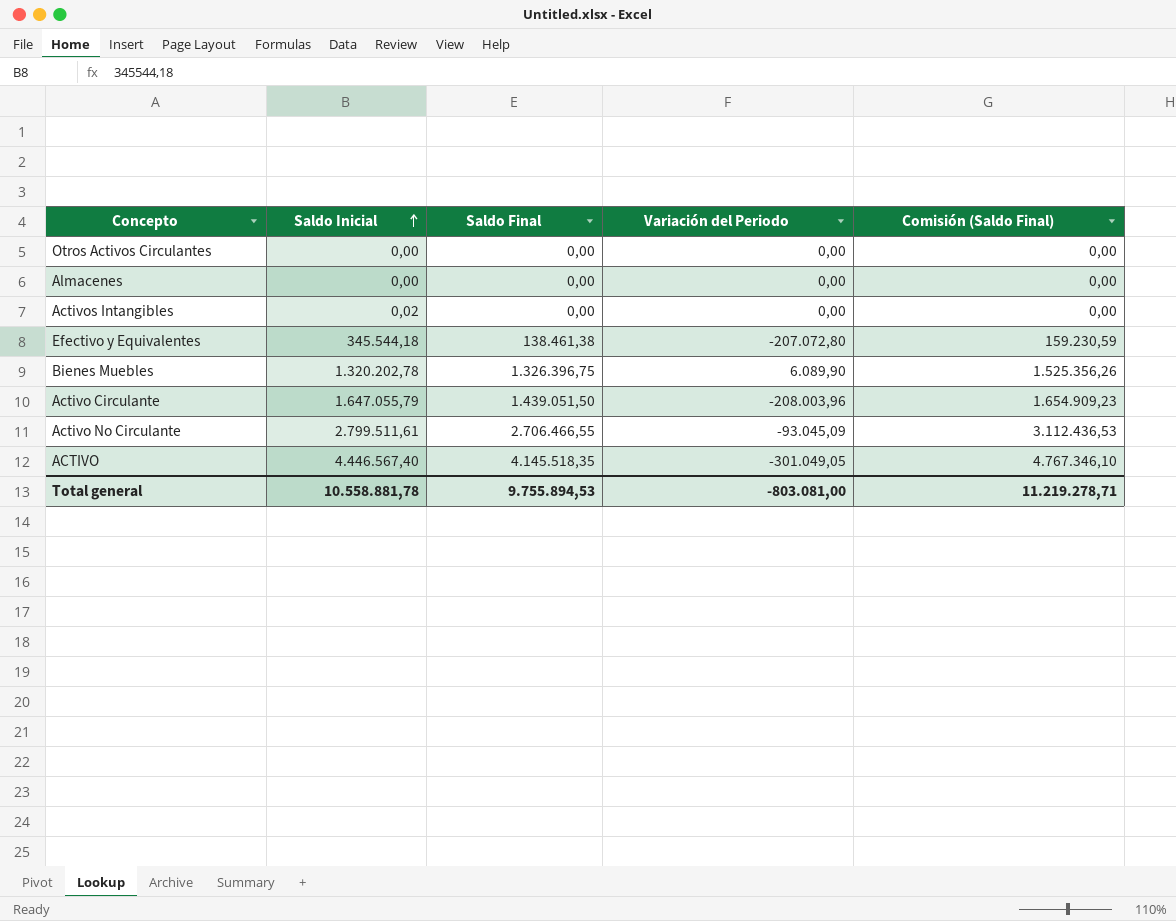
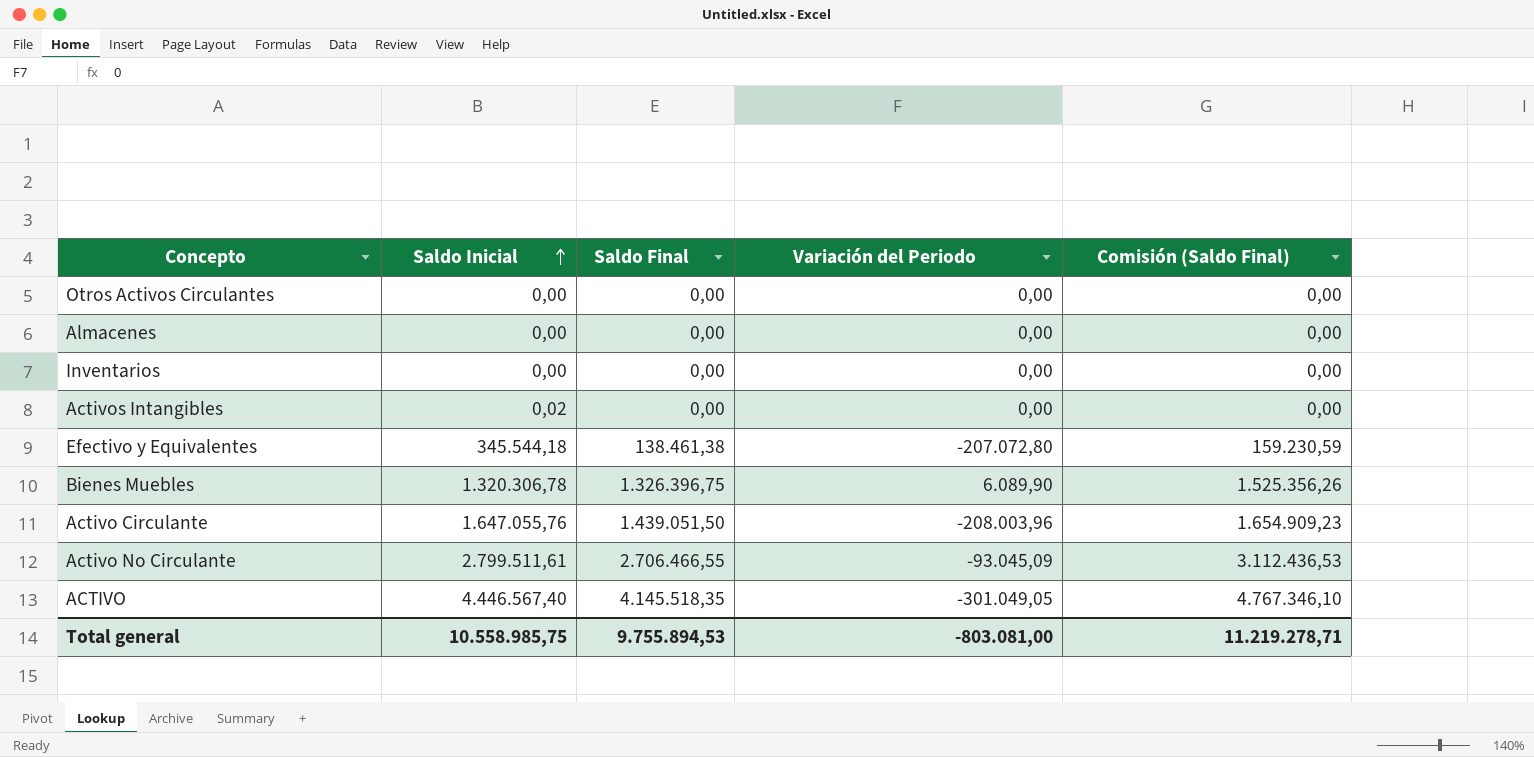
row Inventarios: none -> 0,00 | 0,00 | 0,00 | 0,00
Bienes Muebles | Saldo Inicial: 1.320.202,78 -> 1.320.306,78
Activo Circulante | Saldo Inicial: 1.647.055,79 -> 1.647.055,76
Total general | Saldo Inicial: 10.558.881,78 -> 10.558.985,75

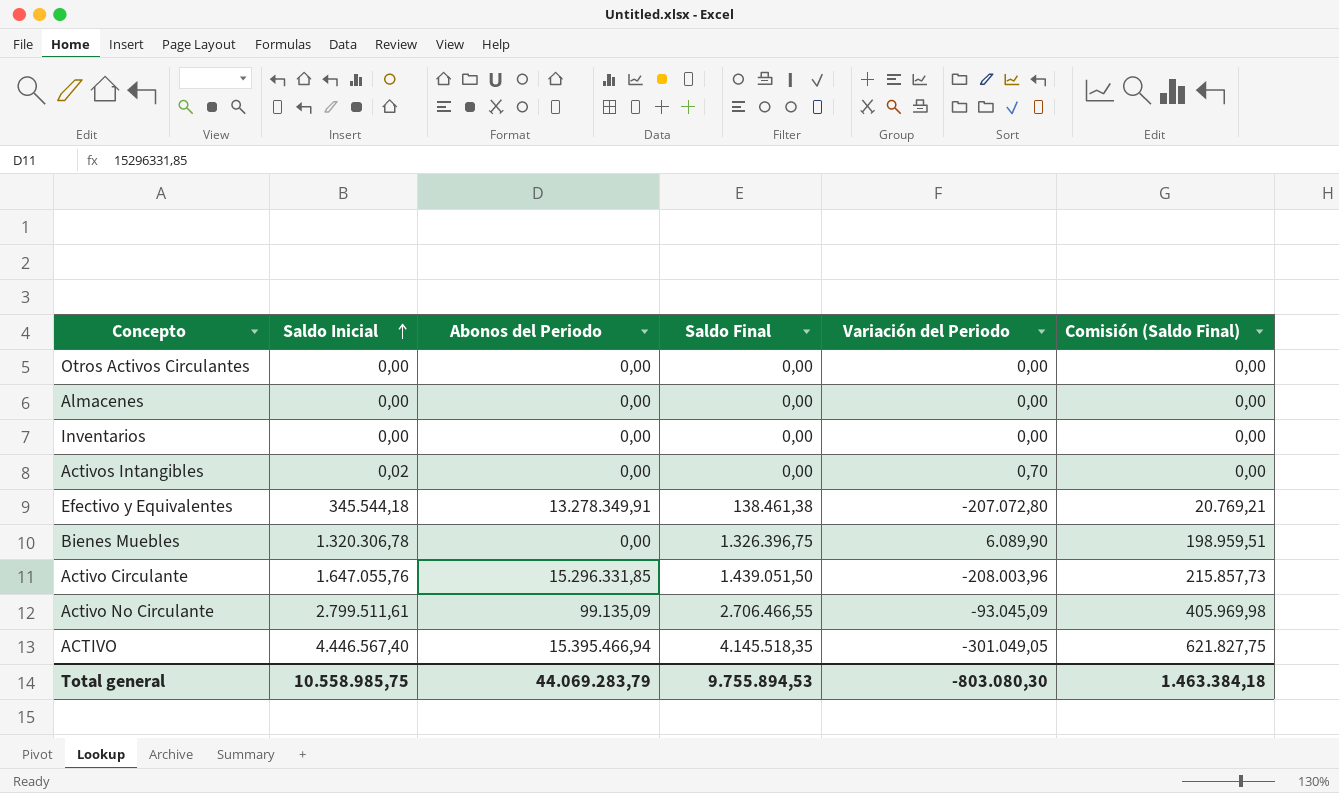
column Abonos del Periodo | position: none -> 3
column Comisión (Saldo Final) | formula: [Saldo Final] * 1,15 -> [Saldo Final] * 0,15
Activos Intangibles | Variación del Periodo: 0,00 -> 0,70
Total general | Variación del Periodo: -803.081,00 -> -803.080,30
Total general | Comisión (Saldo Final): 11.219.278,71 -> 1.463.384,18

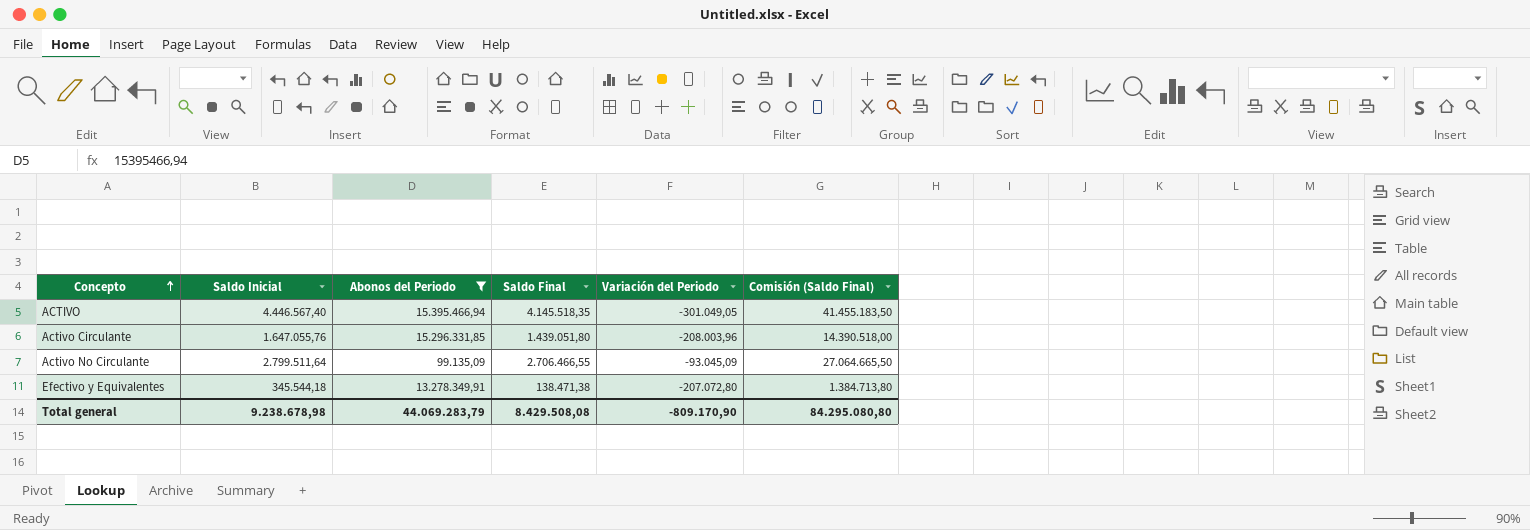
filter: none -> Abonos del Periodo != 0,00
row order: Saldo Inicial ascending -> Concepto ascending
column Comisión (Saldo Final) | formula: [Saldo Final] * 0,15 -> [Saldo Final] * 10
Activo Circulante | Saldo Final: 1.439.051,50 -> 1.439.051,80
Activo No Circulante | Saldo Inicial: 2.799.511,61 -> 2.799.511,64
Efectivo y Equivalentes | Saldo Final: 138.461,38 -> 138.471,38
Total general | Saldo Inicial: 10.558.985,75 -> 9.238.678,98
Total general | Saldo Final: 9.755.894,53 -> 8.429.508,08
Total general | Variación del Periodo: -803.080,30 -> -809.170,90
Total general | Comisión (Saldo Final): 1.463.384,18 -> 84.295.080,80

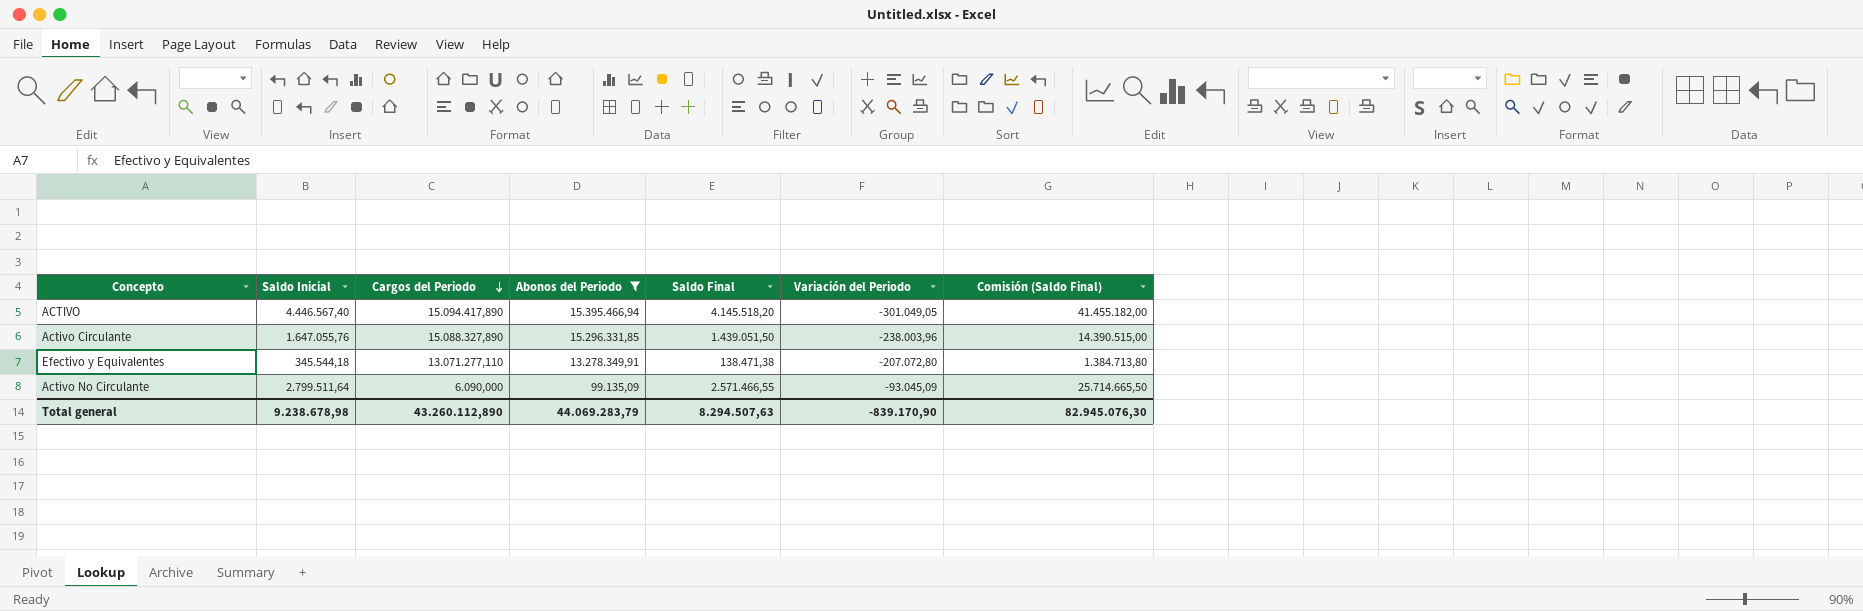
row order: Concepto ascending -> Cargos del Periodo descending
column Cargos del Periodo | position: none -> 3
ACTIVO | Saldo Final: 4.145.518,35 -> 4.145.518,20
ACTIVO | Comisión (Saldo Final): 41.455.183,50 -> 41.455.182,00
Activo Circulante | Saldo Final: 1.439.051,80 -> 1.439.051,50
Activo Circulante | Variación del Periodo: -208.003,96 -> -238.003,96
Activo Circulante | Comisión (Saldo Final): 14.390.518,00 -> 14.390.515,00
Activo No Circulante | Saldo Final: 2.706.466,55 -> 2.571.466,55
Activo No Circulante | Comisión (Saldo Final): 27.064.665,50 -> 25.714.665,50
Total general | Saldo Final: 8.429.508,08 -> 8.294.507,63
Total general | Variación del Periodo: -809.170,90 -> -839.170,90
Total general | Comisión (Saldo Final): 84.295.080,80 -> 82.945.076,30

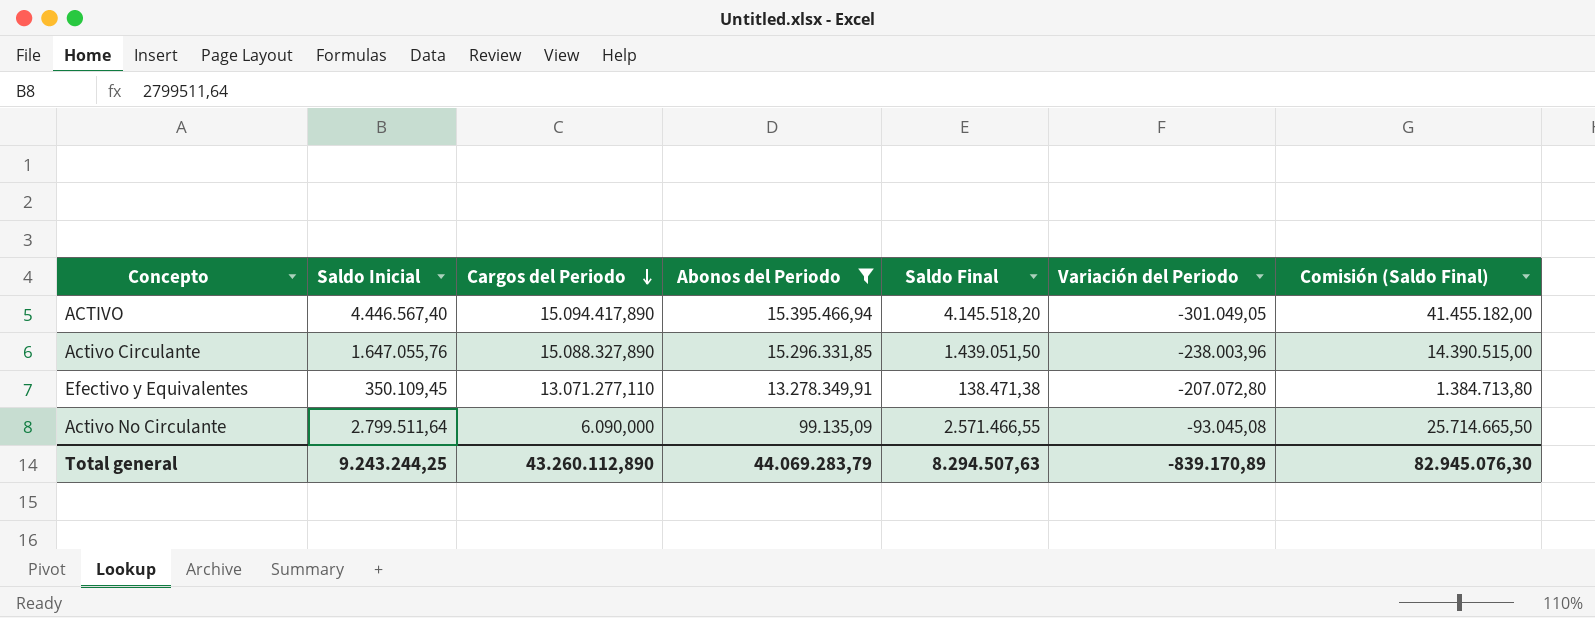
Efectivo y Equivalentes | Saldo Inicial: 345.544,18 -> 350.109,45
Activo No Circulante | Variación del Periodo: -93.045,09 -> -93.045,08
Total general | Saldo Inicial: 9.238.678,98 -> 9.243.244,25
Total general | Variación del Periodo: -839.170,90 -> -839.170,89

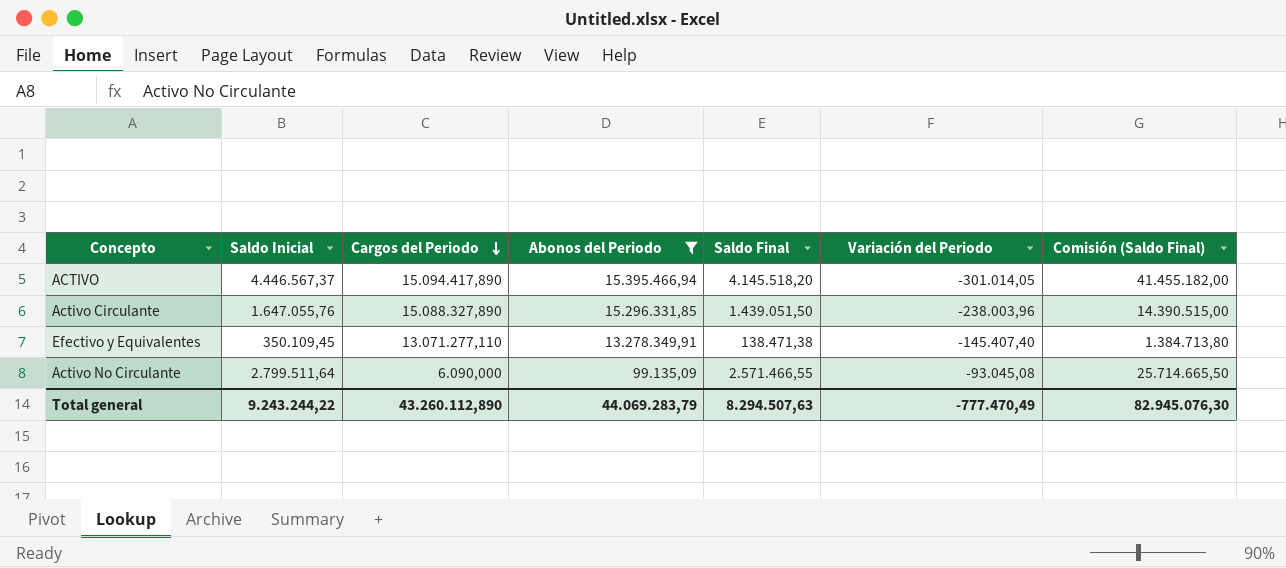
ACTIVO | Saldo Inicial: 4.446.567,40 -> 4.446.567,37
ACTIVO | Variación del Periodo: -301.049,05 -> -301.014,05
Efectivo y Equivalentes | Variación del Periodo: -207.072,80 -> -145.407,40
Total general | Saldo Inicial: 9.243.244,25 -> 9.243.244,22
Total general | Variación del Periodo: -839.170,89 -> -777.470,49

